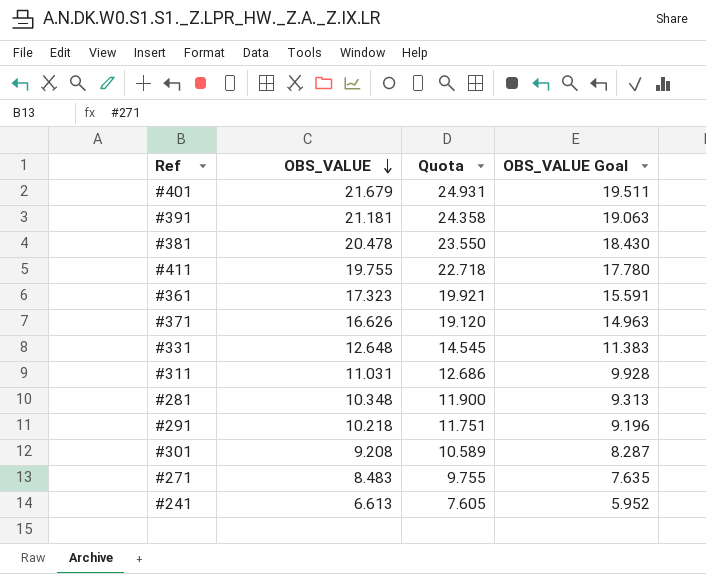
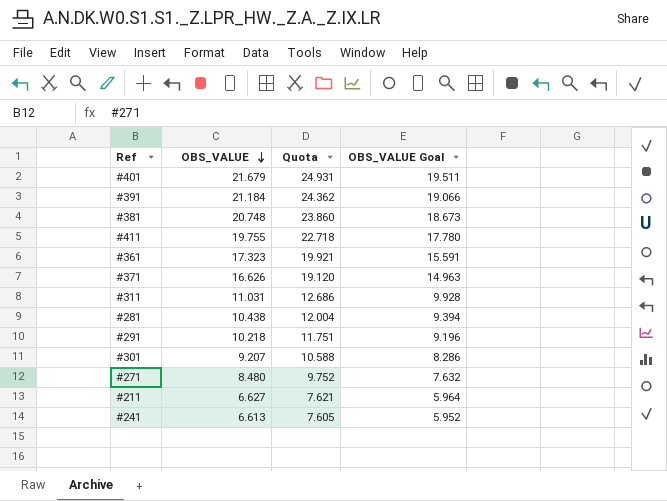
row #331: 12.648 | 14.545 | 11.383 -> none
#391 | OBS_VALUE: 21.181 -> 21.184
#391 | Quota: 24.358 -> 24.362
#391 | OBS_VALUE Goal: 19.063 -> 19.066
#381 | OBS_VALUE: 20.478 -> 20.748
#381 | Quota: 23.550 -> 23.860
#381 | OBS_VALUE Goal: 18.430 -> 18.673
#281 | OBS_VALUE: 10.348 -> 10.438
#281 | Quota: 11.900 -> 12.004
#281 | OBS_VALUE Goal: 9.313 -> 9.394
#301 | OBS_VALUE: 9.208 -> 9.207
#301 | Quota: 10.589 -> 10.588
#301 | OBS_VALUE Goal: 8.287 -> 8.286
#271 | OBS_VALUE: 8.483 -> 8.480
#271 | Quota: 9.755 -> 9.752
#271 | OBS_VALUE Goal: 7.635 -> 7.632
row #211: none -> 6.627 | 7.621 | 5.964

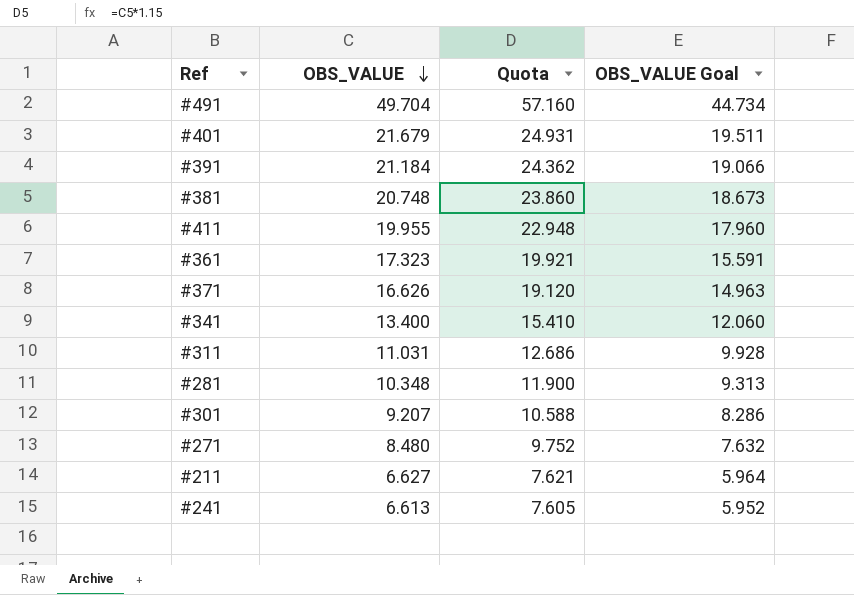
row #291: 10.218 | 11.751 | 9.196 -> none
row #491: none -> 49.704 | 57.160 | 44.734
#411 | OBS_VALUE: 19.755 -> 19.955
#411 | Quota: 22.718 -> 22.948
#411 | OBS_VALUE Goal: 17.780 -> 17.960
row #341: none -> 13.400 | 15.410 | 12.060
#281 | OBS_VALUE: 10.438 -> 10.348
#281 | Quota: 12.004 -> 11.900
#281 | OBS_VALUE Goal: 9.394 -> 9.313

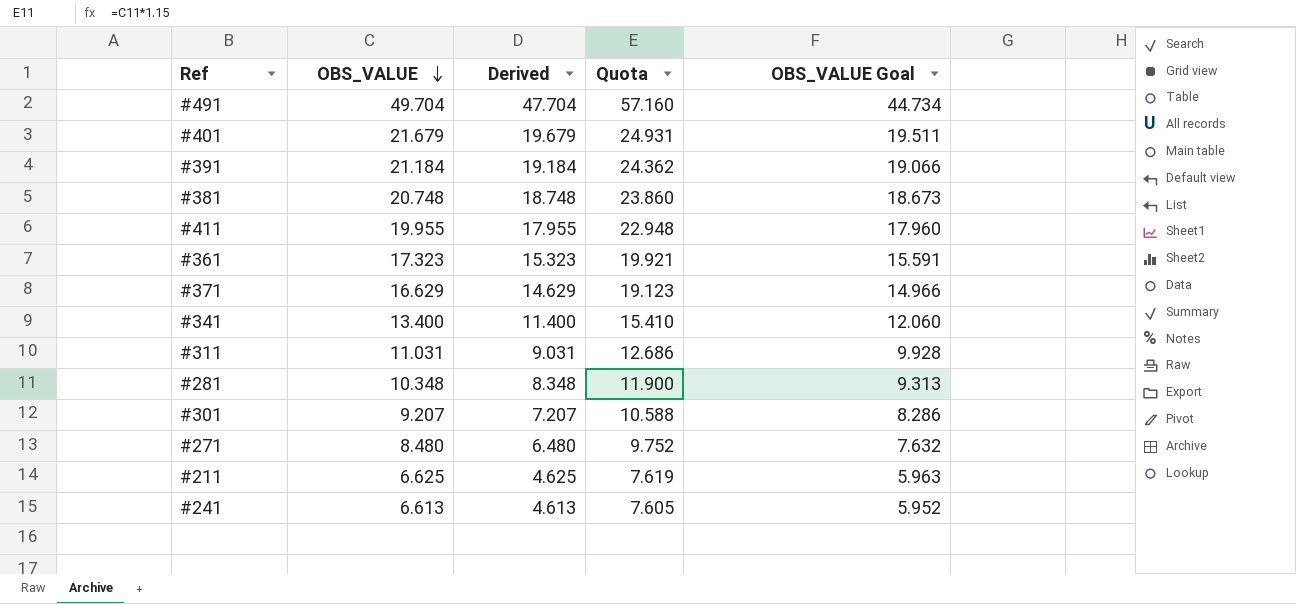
column Derived | formula: none -> [OBS_VALUE] - 2
#371 | OBS_VALUE: 16.626 -> 16.629
#371 | Quota: 19.120 -> 19.123
#371 | OBS_VALUE Goal: 14.963 -> 14.966
#211 | OBS_VALUE: 6.627 -> 6.625
#211 | Quota: 7.621 -> 7.619
#211 | OBS_VALUE Goal: 5.964 -> 5.963

